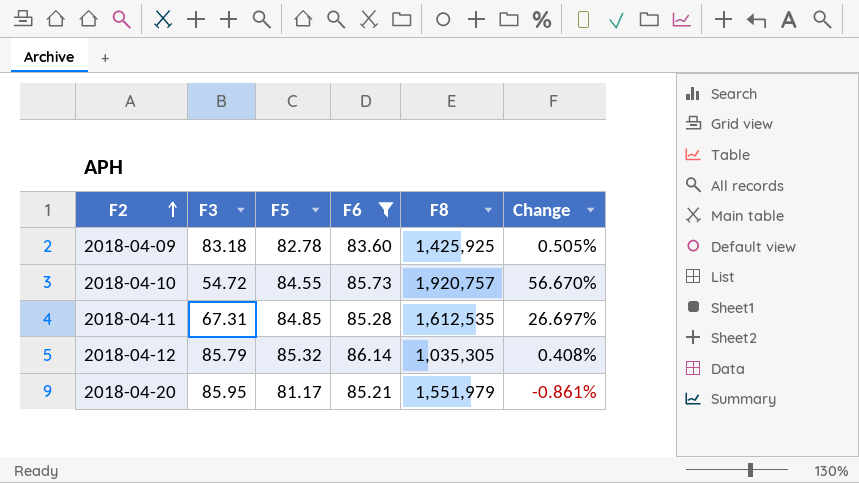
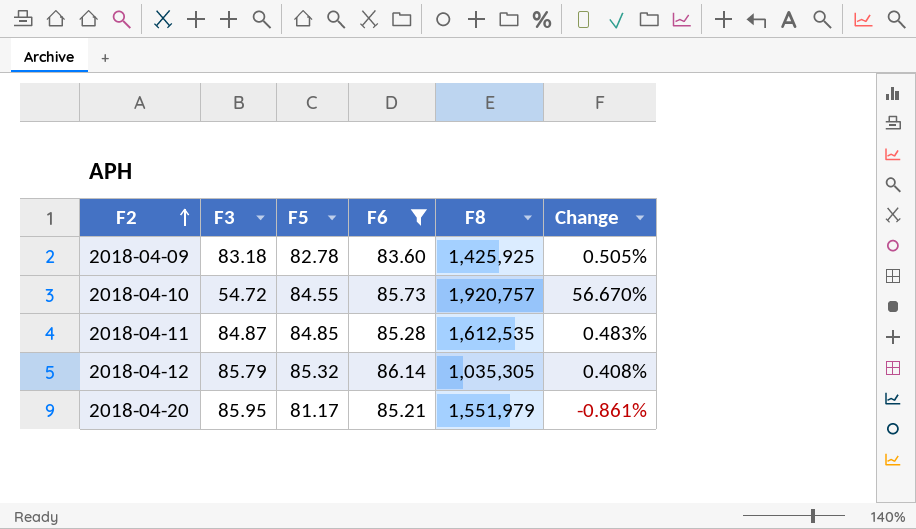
2018-04-11 | F3: 67.31 -> 84.87
2018-04-11 | Change: 26.697% -> 0.483%

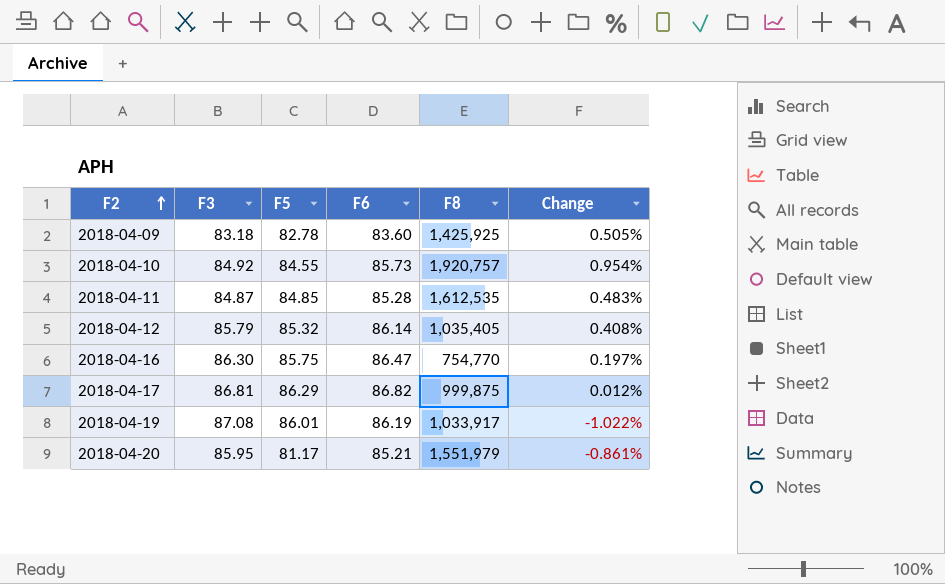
filter: F6 <= 86.14 -> none
2018-04-10 | F3: 54.72 -> 84.92
2018-04-10 | Change: 56.670% -> 0.954%
2018-04-12 | F8: 1,035,305 -> 1,035,405

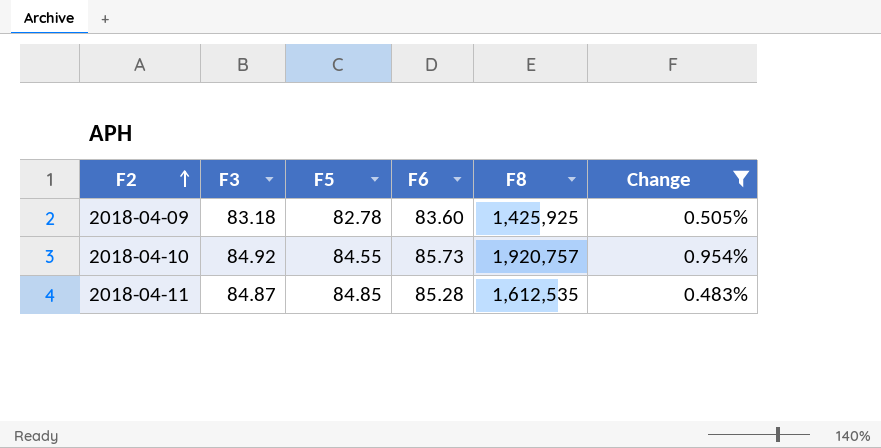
filter: none -> Change >= 0.483%

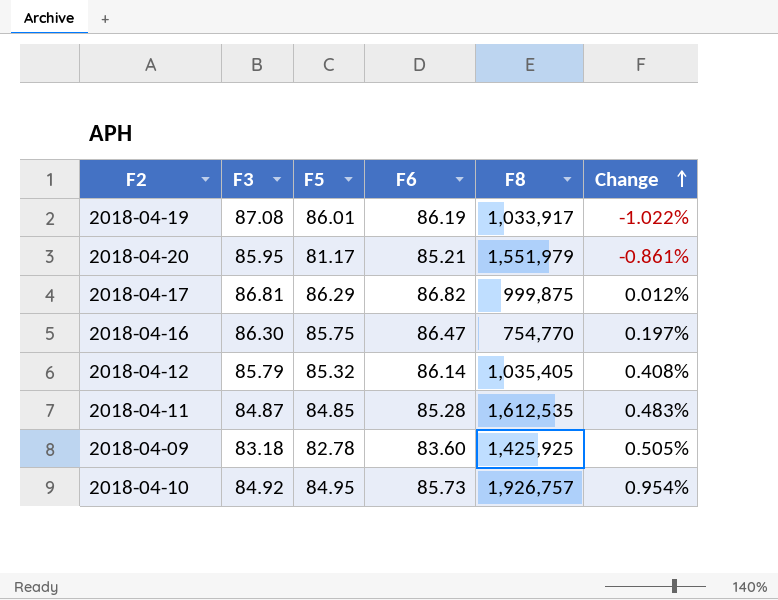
filter: Change >= 0.483% -> none
row order: F2 ascending -> Change ascending
2018-04-10 | F5: 84.55 -> 84.95
2018-04-10 | F8: 1,920,757 -> 1,926,757

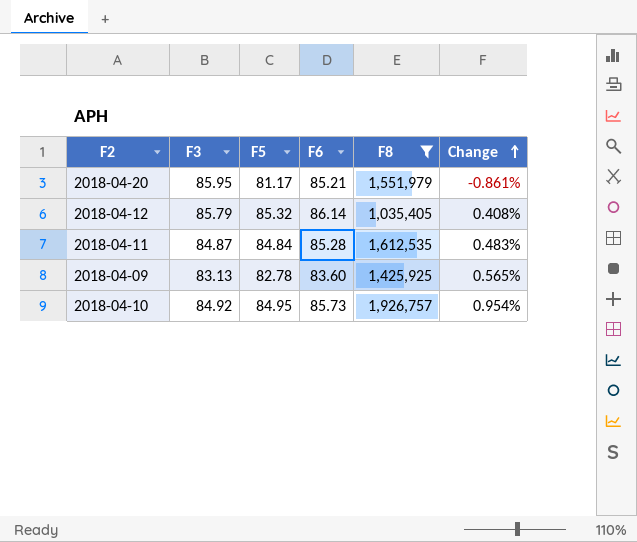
filter: none -> F8 >= 1,035,405
2018-04-11 | F5: 84.85 -> 84.84
2018-04-09 | F3: 83.18 -> 83.13
2018-04-09 | Change: 0.505% -> 0.565%

